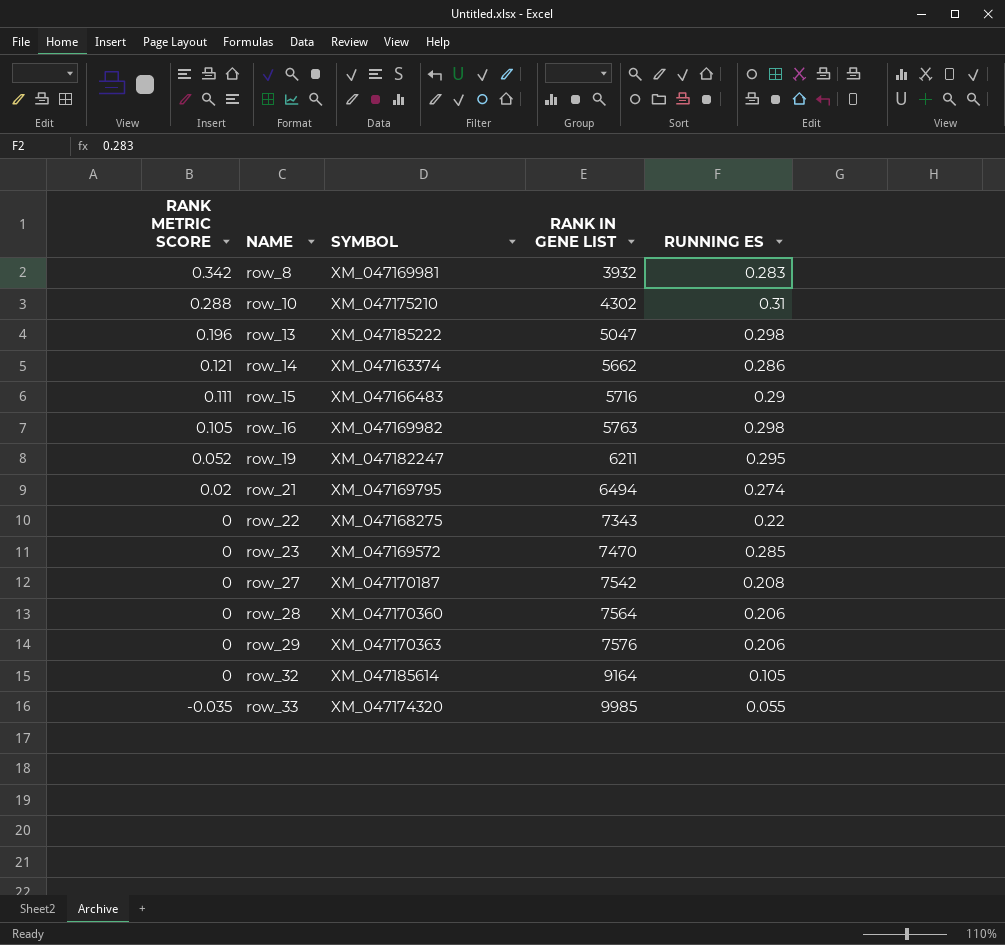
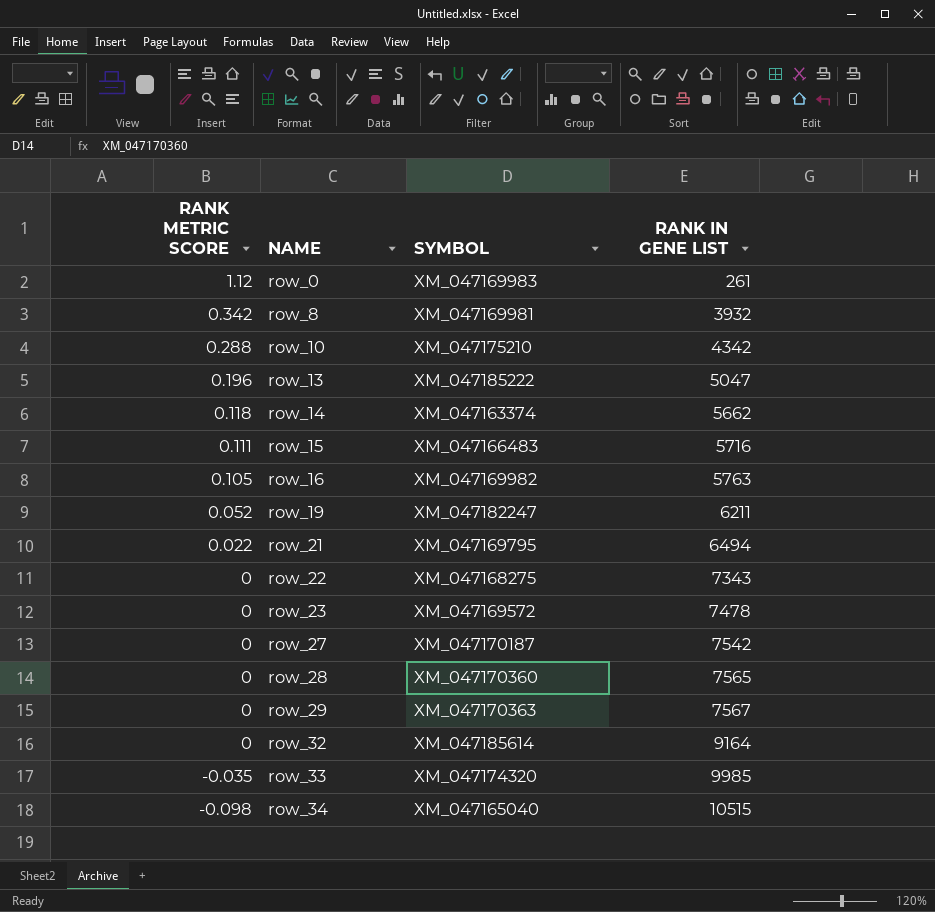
column RUNNING ES | position: 5 -> none
row row_0: none -> 1.12 | XM_047169983 | 261
row_10 | RANK IN GENE LIST: 4302 -> 4342
row_14 | RANK METRIC SCORE: 0.121 -> 0.118
row_21 | RANK METRIC SCORE: 0.02 -> 0.022
row_23 | RANK IN GENE LIST: 7470 -> 7478
row_28 | RANK IN GENE LIST: 7564 -> 7565
row_29 | RANK IN GENE LIST: 7576 -> 7567
row row_34: none -> -0.098 | XM_047165040 | 10515

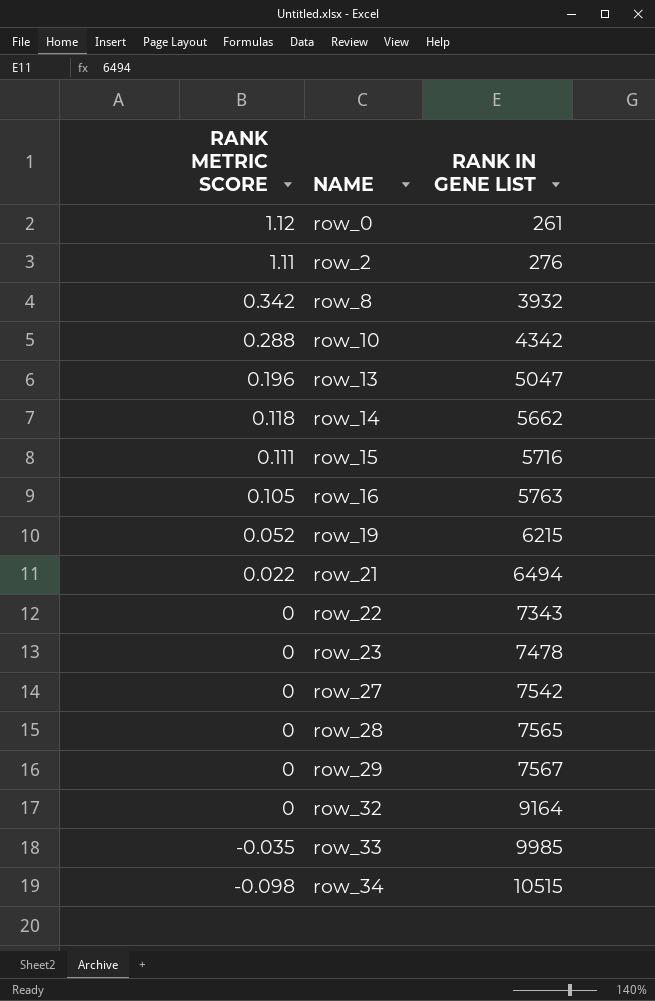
column SYMBOL | position: 3 -> none
row row_2: none -> 1.11 | 276
row_19 | RANK IN GENE LIST: 6211 -> 6215

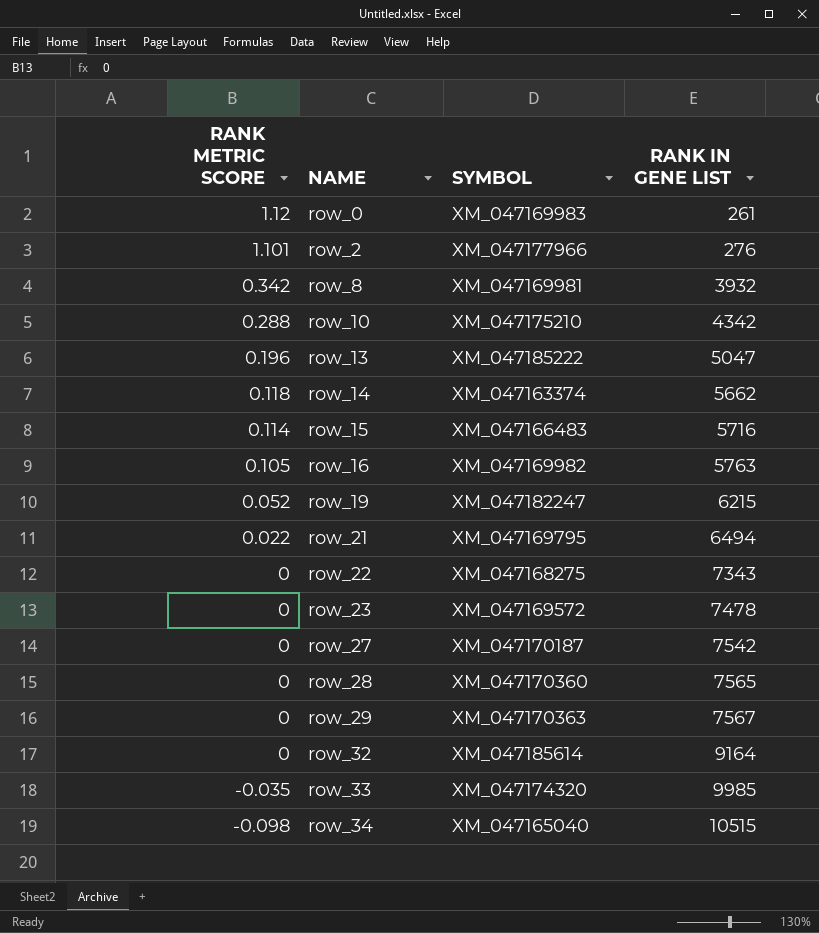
column SYMBOL | position: none -> 3
row_2 | RANK METRIC SCORE: 1.11 -> 1.101
row_15 | RANK METRIC SCORE: 0.111 -> 0.114

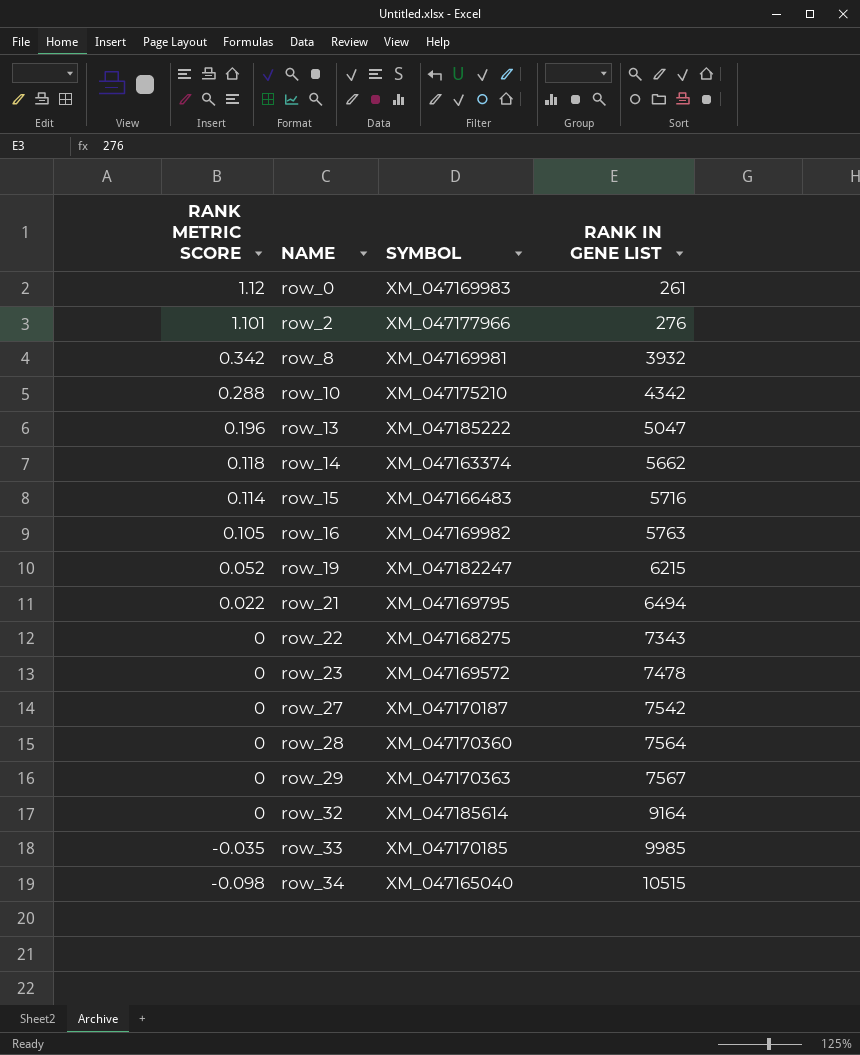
row_28 | RANK IN GENE LIST: 7565 -> 7564
row_33 | SYMBOL: XM_047174320 -> XM_047170185

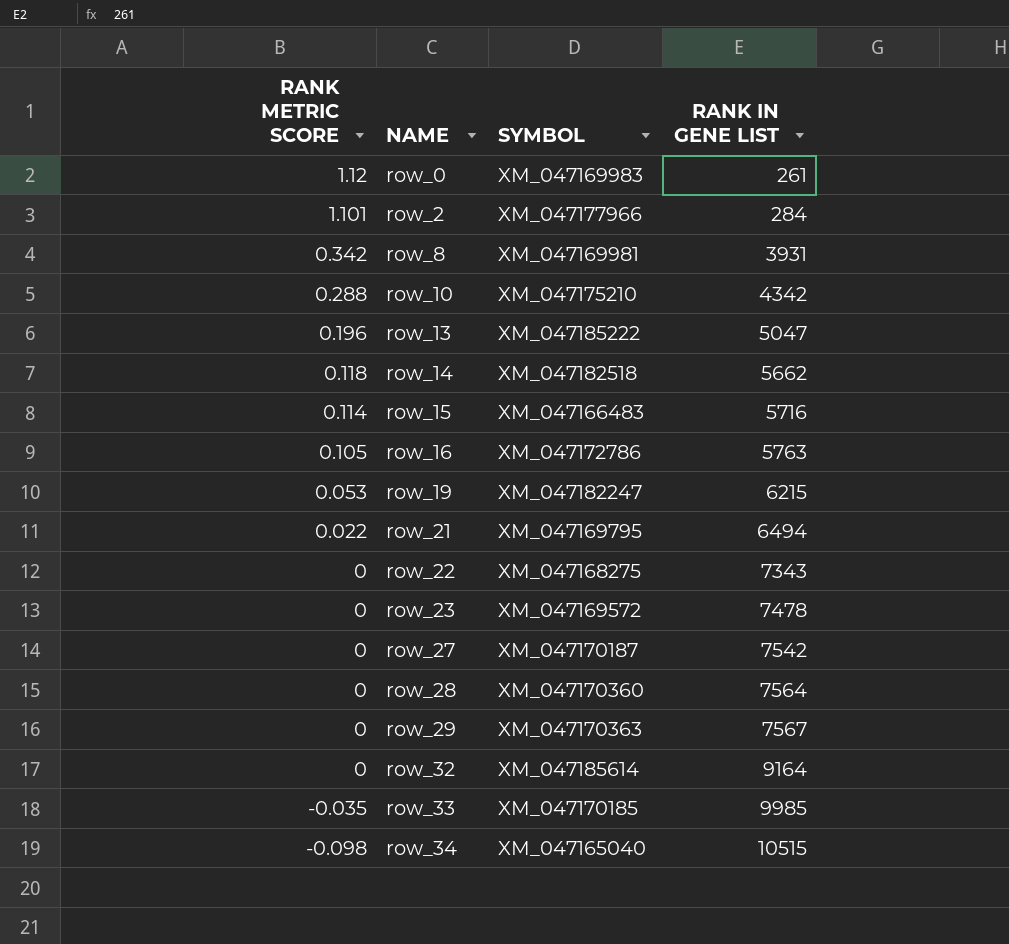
row_2 | RANK IN GENE LIST: 276 -> 284
row_8 | RANK IN GENE LIST: 3932 -> 3931
row_14 | SYMBOL: XM_047163374 -> XM_047182518
row_16 | SYMBOL: XM_047169982 -> XM_047172786
row_19 | RANK METRIC SCORE: 0.052 -> 0.053

